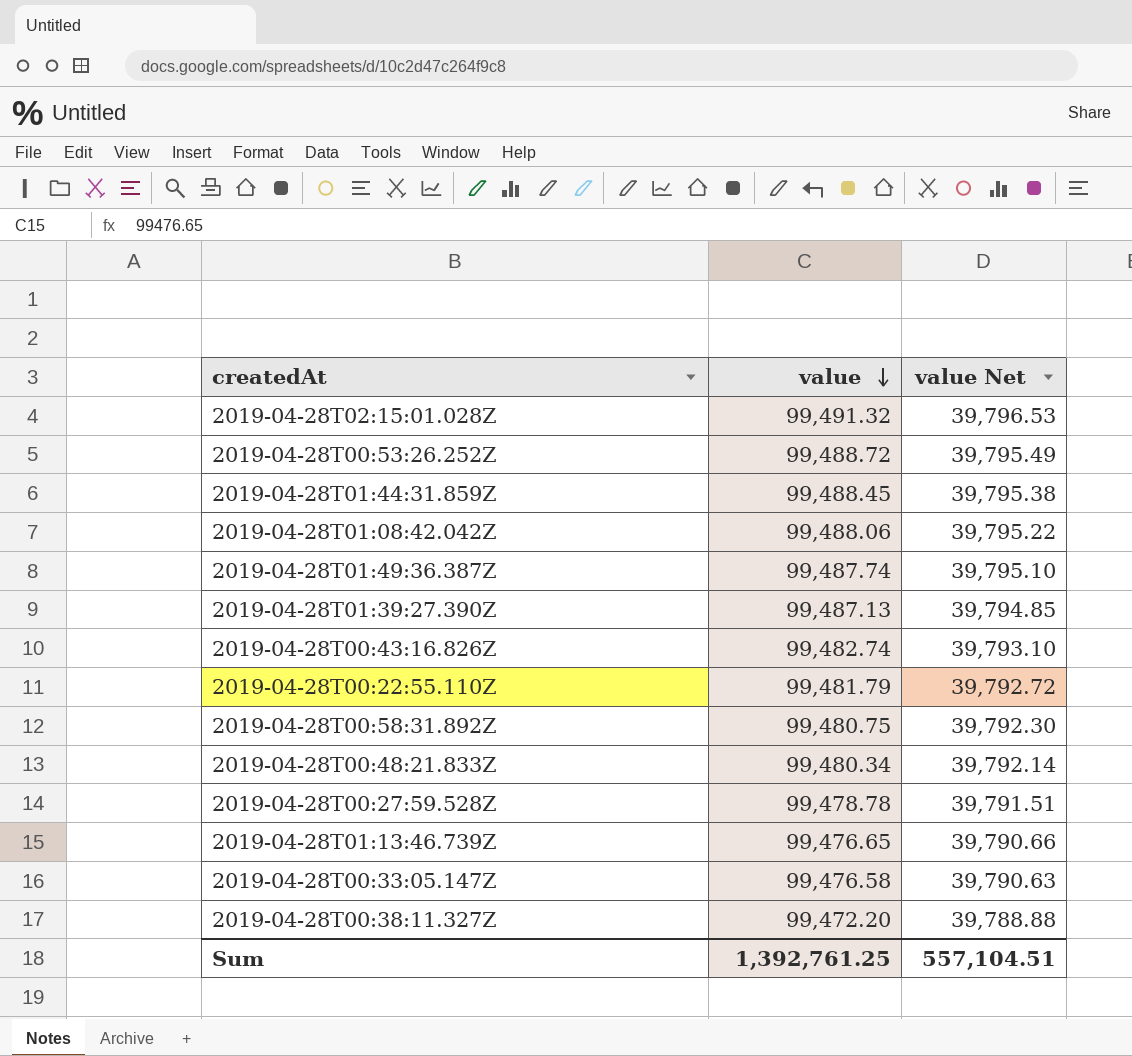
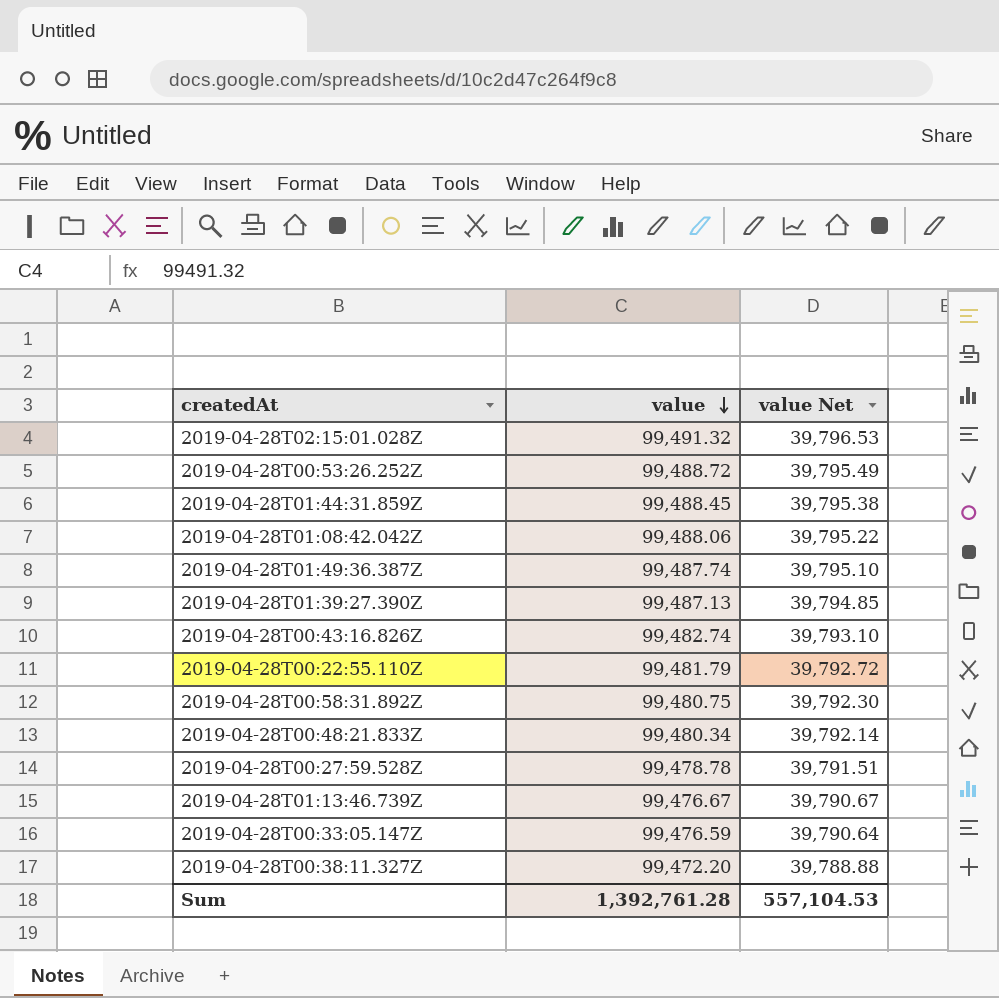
2019-04-28T01:13:46.739Z | value: 99,476.65 -> 99,476.67
2019-04-28T01:13:46.739Z | value Net: 39,790.66 -> 39,790.67
2019-04-28T00:33:05.147Z | value: 99,476.58 -> 99,476.59
2019-04-28T00:33:05.147Z | value Net: 39,790.63 -> 39,790.64
Sum | value: 1,392,761.25 -> 1,392,761.28
Sum | value Net: 557,104.51 -> 557,104.53

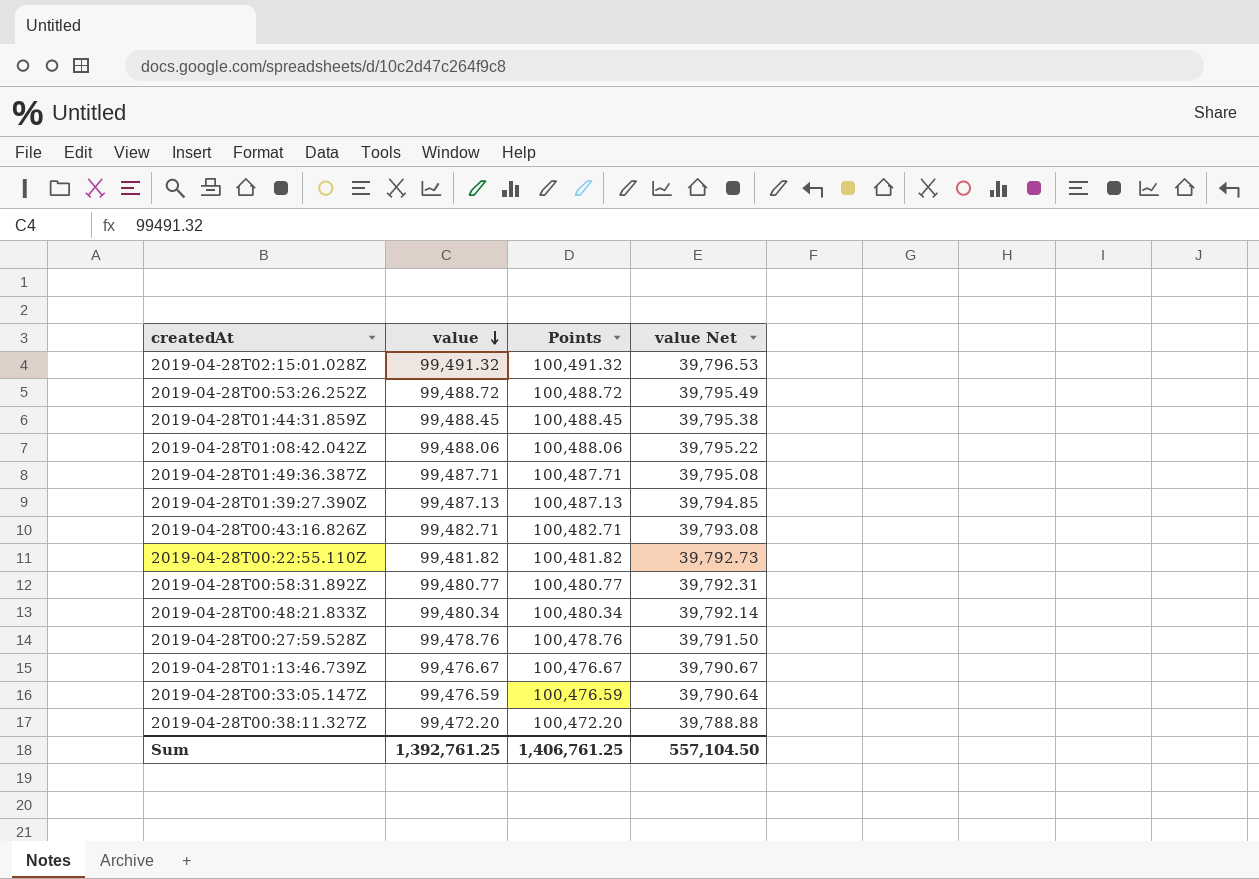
column Points | formula: none -> [value] + 1000
2019-04-28T01:49:36.387Z | value: 99,487.74 -> 99,487.71
2019-04-28T01:49:36.387Z | value Net: 39,795.10 -> 39,795.08
2019-04-28T00:43:16.826Z | value: 99,482.74 -> 99,482.71
2019-04-28T00:43:16.826Z | value Net: 39,793.10 -> 39,793.08
2019-04-28T00:22:55.110Z | value: 99,481.79 -> 99,481.82
2019-04-28T00:22:55.110Z | value Net: 39,792.72 -> 39,792.73
2019-04-28T00:58:31.892Z | value: 99,480.75 -> 99,480.77
2019-04-28T00:58:31.892Z | value Net: 39,792.30 -> 39,792.31
2019-04-28T00:27:59.528Z | value: 99,478.78 -> 99,478.76
2019-04-28T00:27:59.528Z | value Net: 39,791.51 -> 39,791.50
Sum | value: 1,392,761.28 -> 1,392,761.25
Sum | value Net: 557,104.53 -> 557,104.50

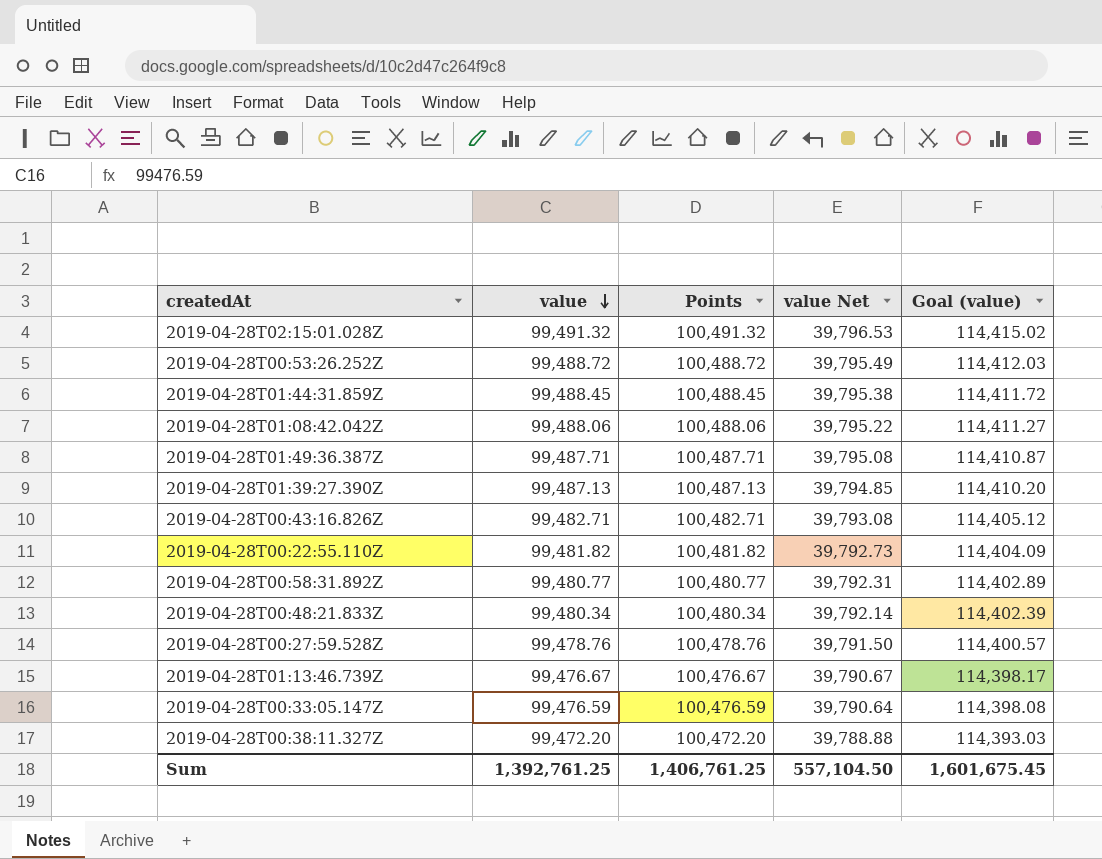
column Goal (value) | formula: none -> [value] * 1.15

